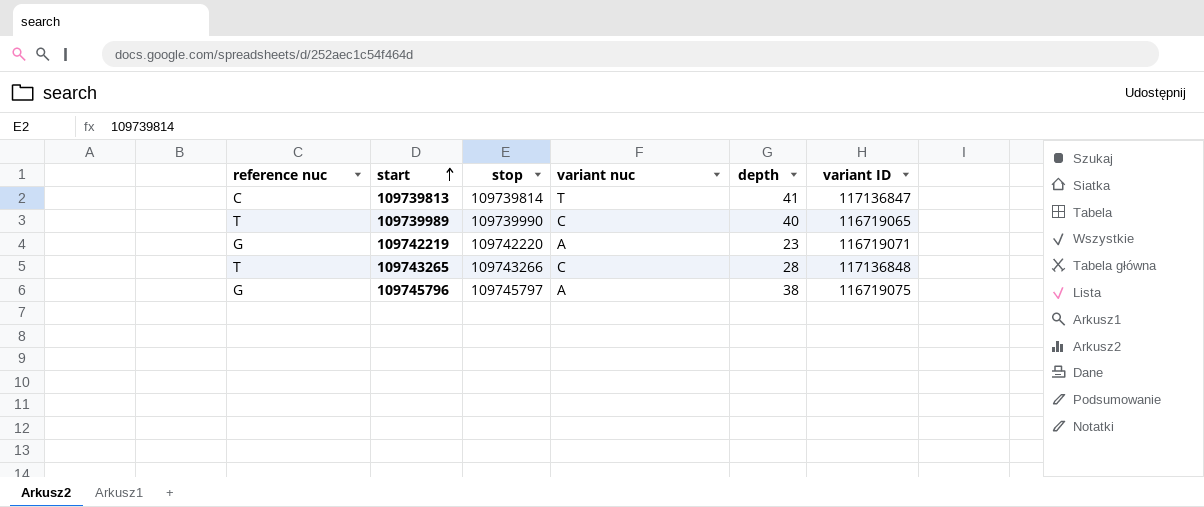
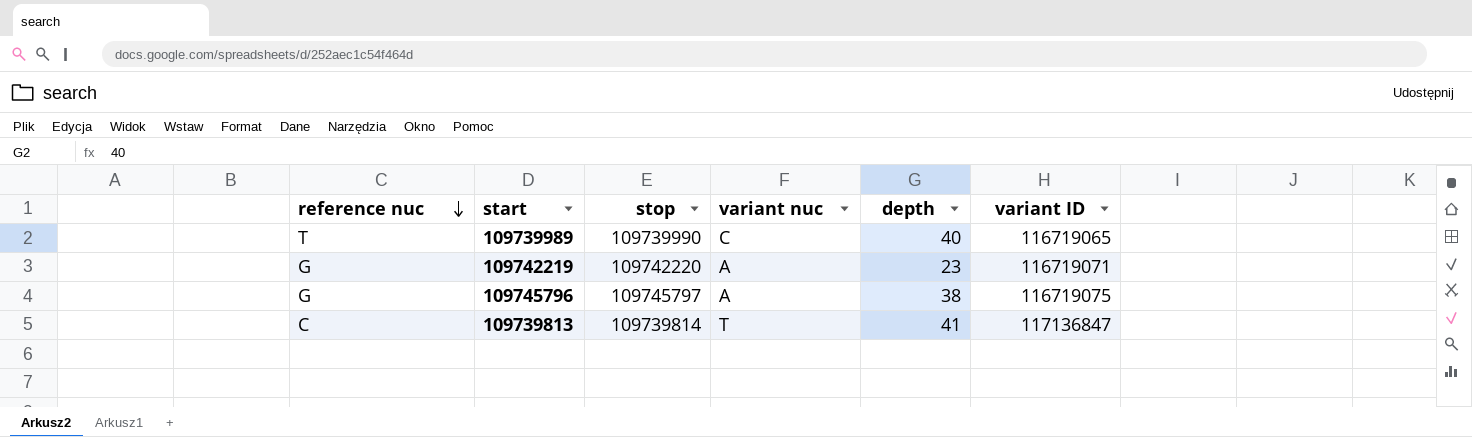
row order: start ascending -> reference nuc descending
row 109743265: T | 109743266 | C | 28 | 117136848 -> none

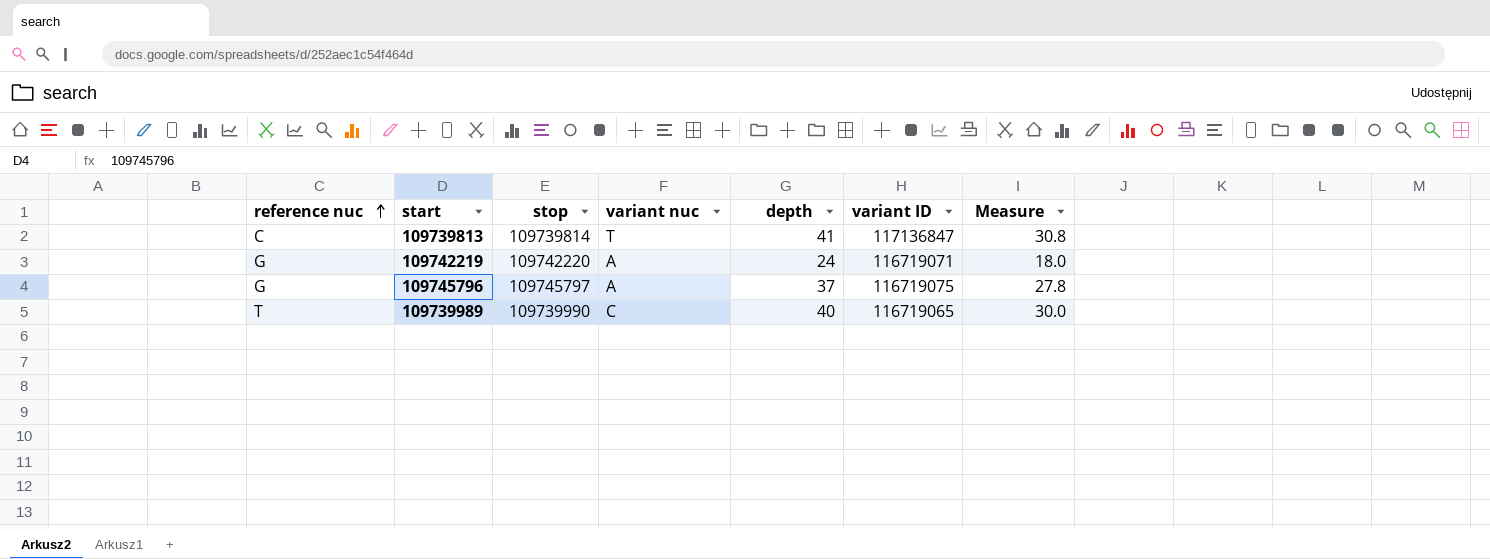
row order: reference nuc descending -> reference nuc ascending
column Measure | formula: none -> [depth] * 0.75
109742219 | depth: 23 -> 24
109745796 | depth: 38 -> 37

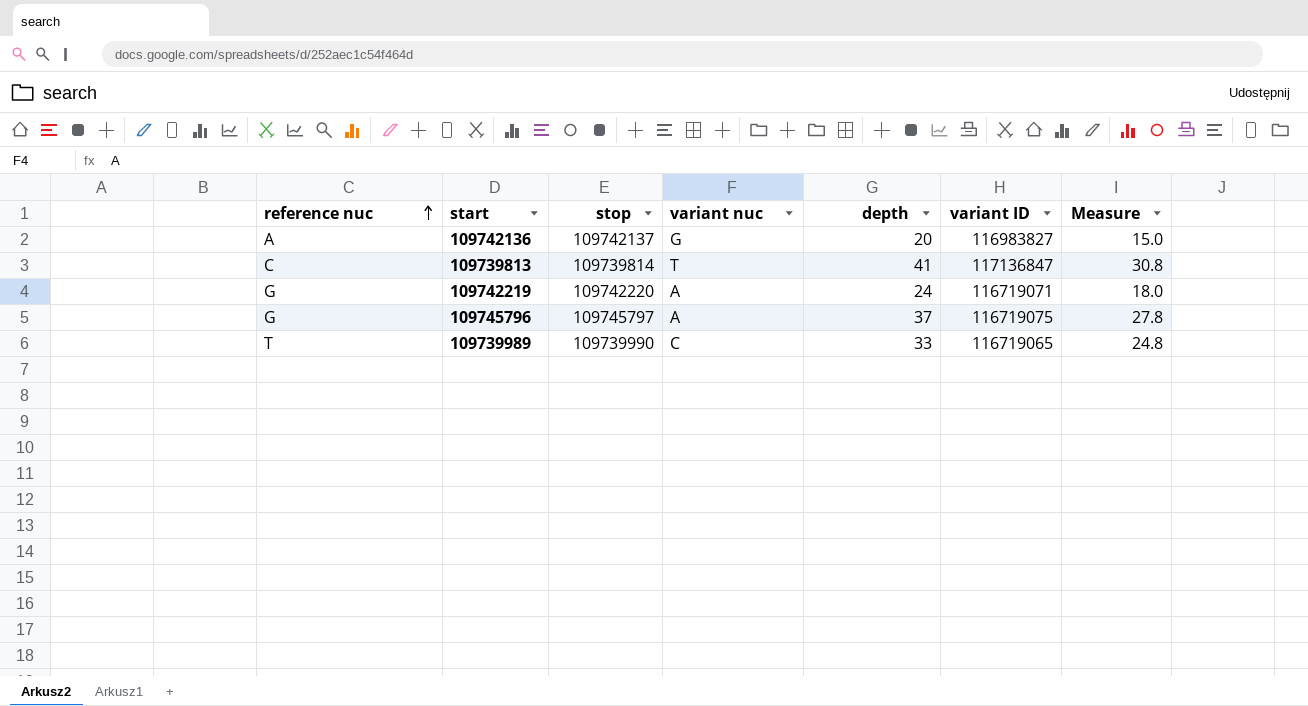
row 109742136: none -> A | 109742137 | G | 20 | 116983827 | 15.0
109739989 | depth: 40 -> 33
109739989 | Measure: 30.0 -> 24.8

